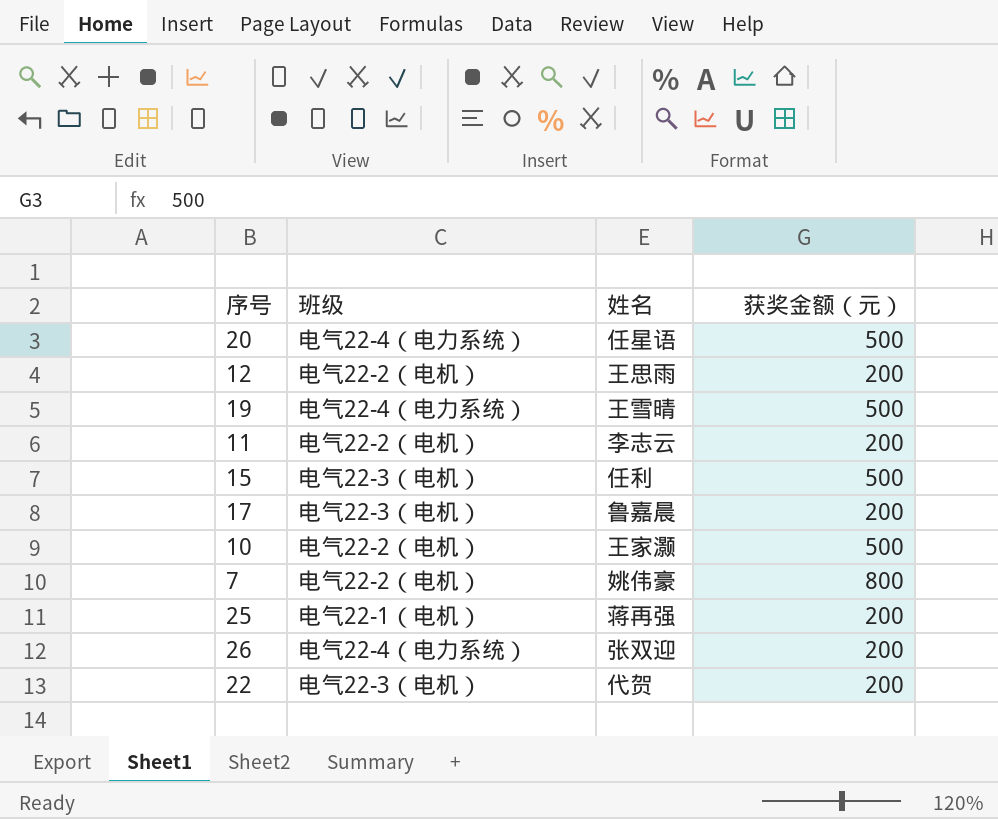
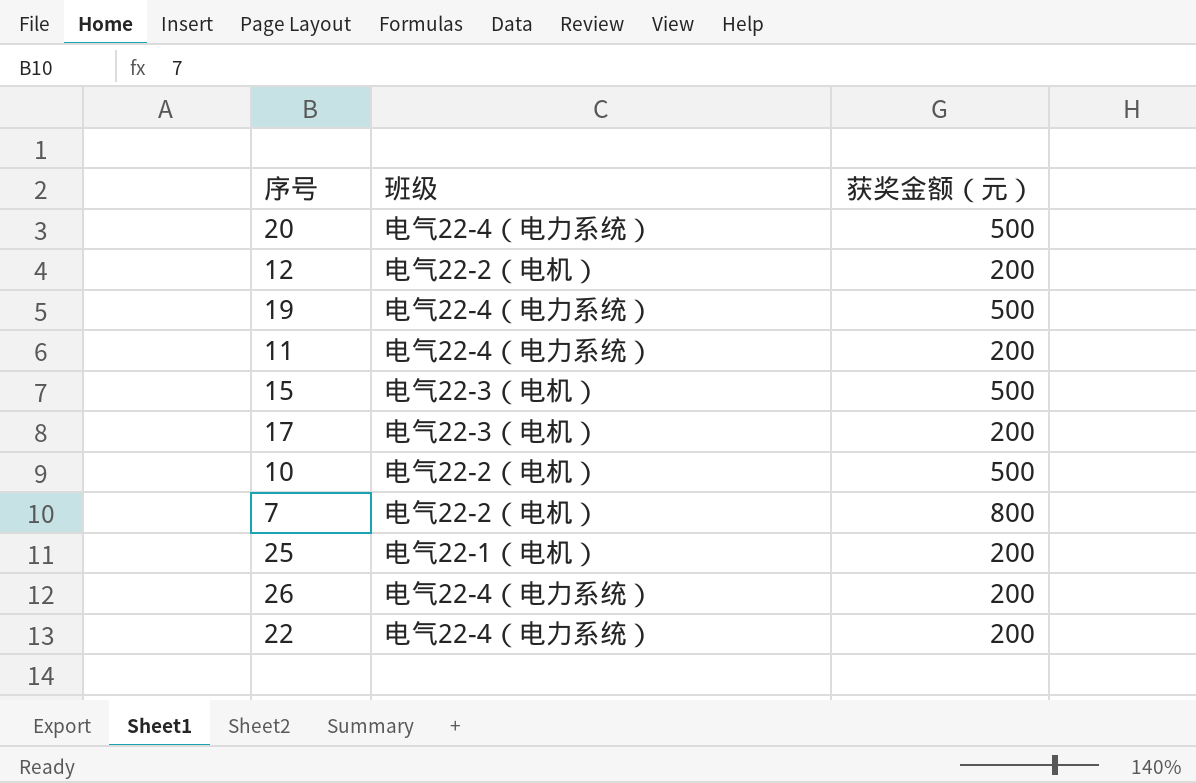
column 姓名 | position: 3 -> none
11 | 班级: 电气22-2（电机） -> 电气22-4（电力系统）
22 | 班级: 电气22-3（电机） -> 电气22-4（电力系统）

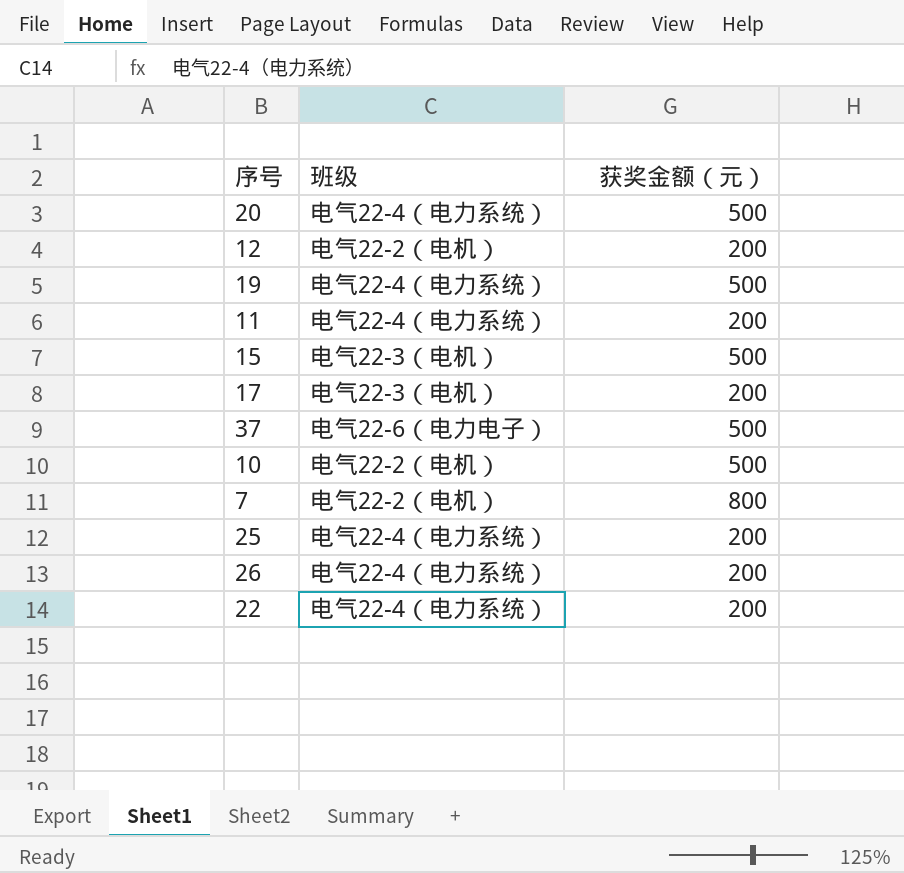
row 37: none -> 电气22-6（电力电子） | 500
25 | 班级: 电气22-1（电机） -> 电气22-4（电力系统）

